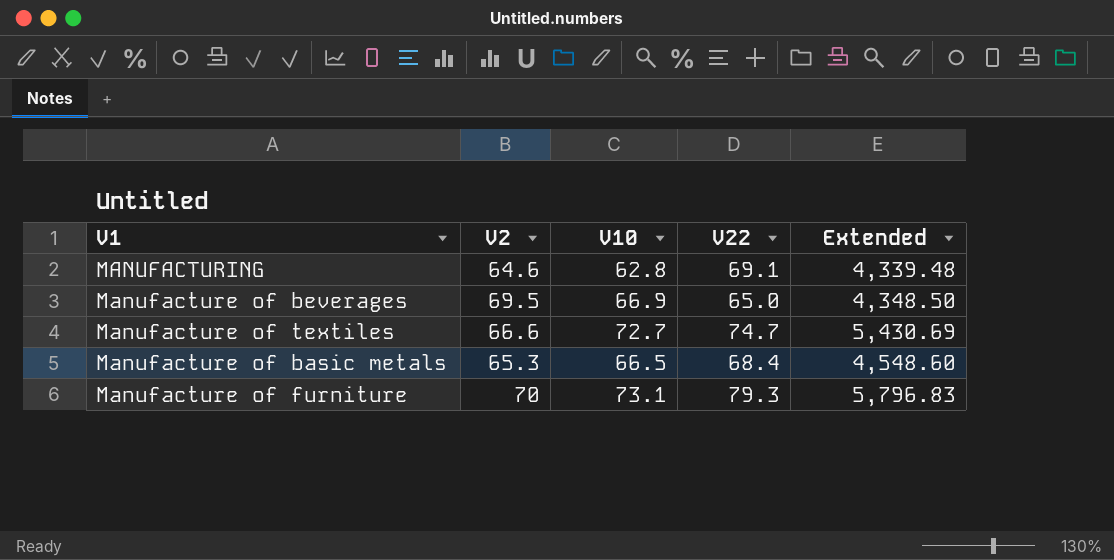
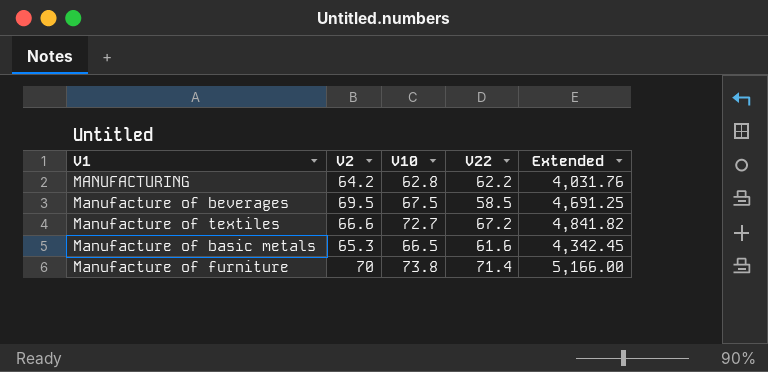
column Extended | formula: [V10] * [V22] -> [V2] * [V10]
MANUFACTURING | V2: 64.6 -> 64.2
MANUFACTURING | V22: 69.1 -> 62.2
Manufacture of beverages | V10: 66.9 -> 67.5
Manufacture of beverages | V22: 65.0 -> 58.5
Manufacture of textiles | V22: 74.7 -> 67.2
Manufacture of basic metals | V22: 68.4 -> 61.6
Manufacture of furniture | V10: 73.1 -> 73.8
Manufacture of furniture | V22: 79.3 -> 71.4

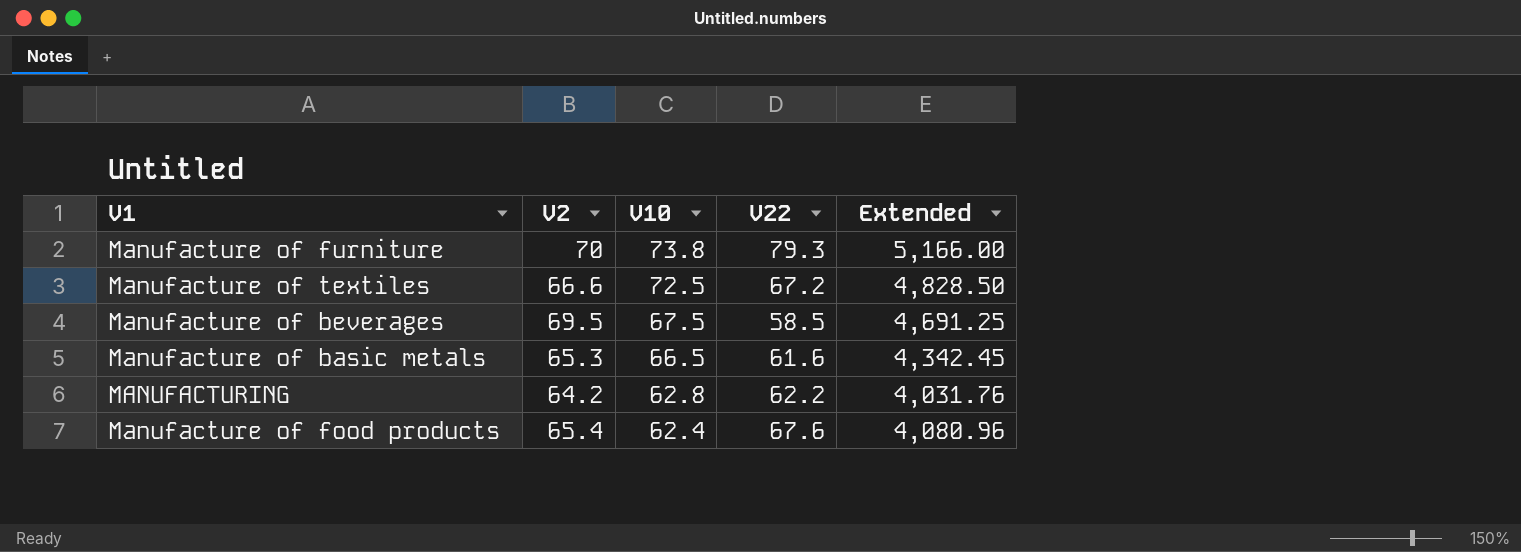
row order: none -> V10 descending
Manufacture of furniture | V22: 71.4 -> 79.3
Manufacture of textiles | V10: 72.7 -> 72.5
Manufacture of textiles | Extended: 4,841.82 -> 4,828.50
row Manufacture of food products: none -> 65.4 | 62.4 | 67.6 | 4,080.96

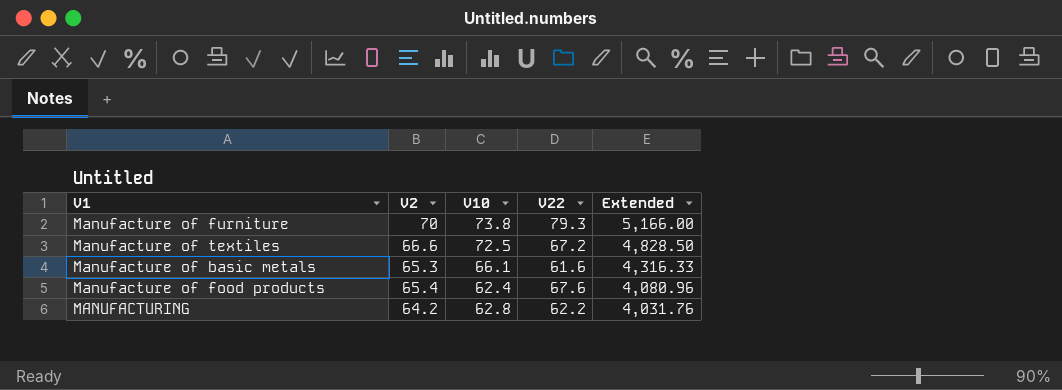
row order: V10 descending -> Extended descending
row Manufacture of beverages: 69.5 | 67.5 | 58.5 | 4,691.25 -> none
Manufacture of basic metals | V10: 66.5 -> 66.1
Manufacture of basic metals | Extended: 4,342.45 -> 4,316.33

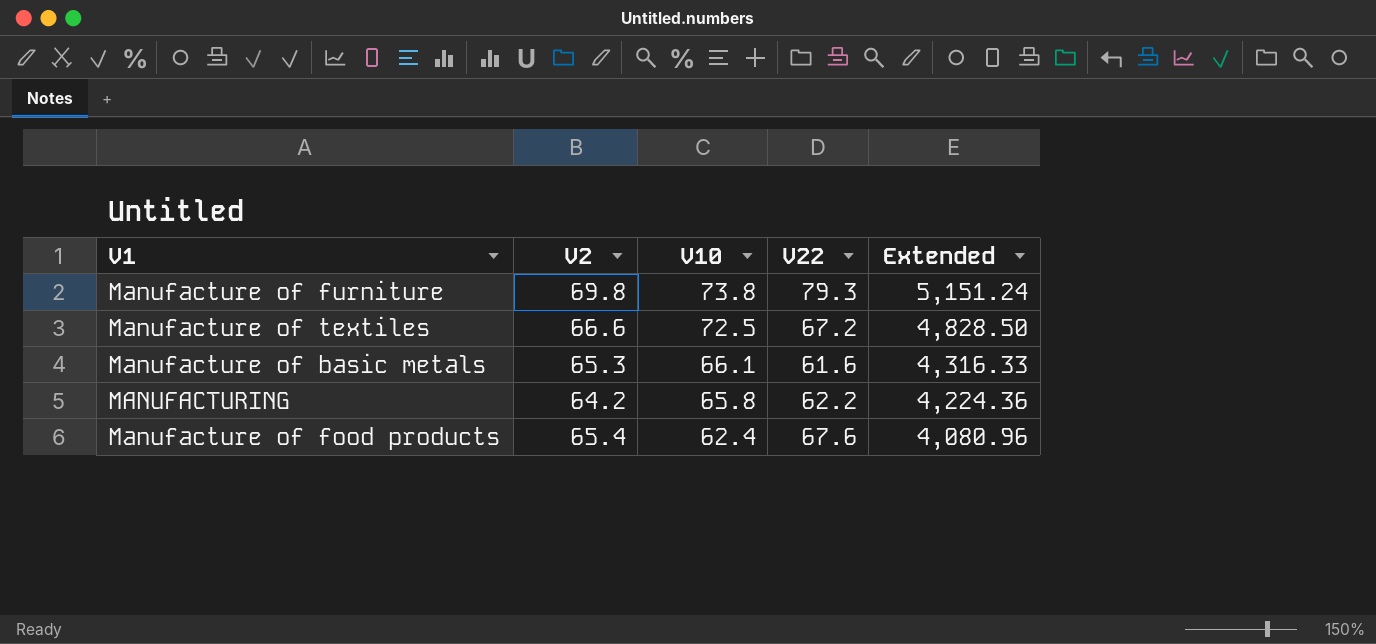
row order: Extended descending -> V10 descending
Manufacture of furniture | V2: 70 -> 69.8
Manufacture of furniture | Extended: 5,166.00 -> 5,151.24
MANUFACTURING | V10: 62.8 -> 65.8
MANUFACTURING | Extended: 4,031.76 -> 4,224.36

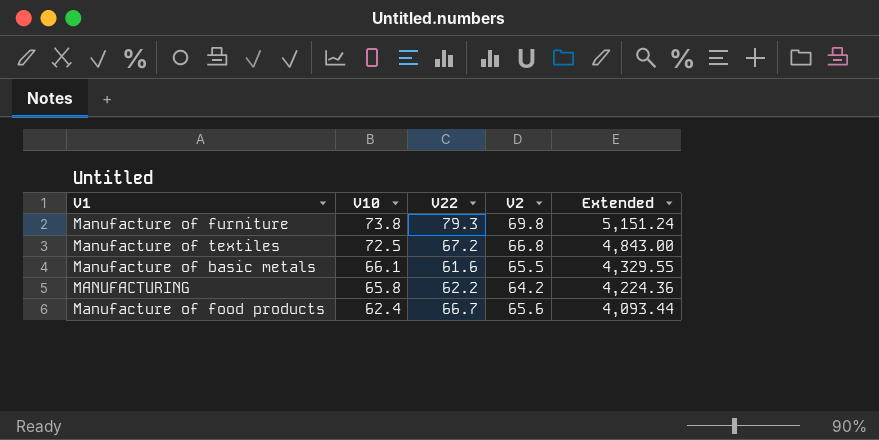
column V2 | position: 2 -> 4
Manufacture of textiles | V2: 66.6 -> 66.8
Manufacture of textiles | Extended: 4,828.50 -> 4,843.00
Manufacture of basic metals | V2: 65.3 -> 65.5
Manufacture of basic metals | Extended: 4,316.33 -> 4,329.55
Manufacture of food products | V22: 67.6 -> 66.7
Manufacture of food products | V2: 65.4 -> 65.6
Manufacture of food products | Extended: 4,080.96 -> 4,093.44

